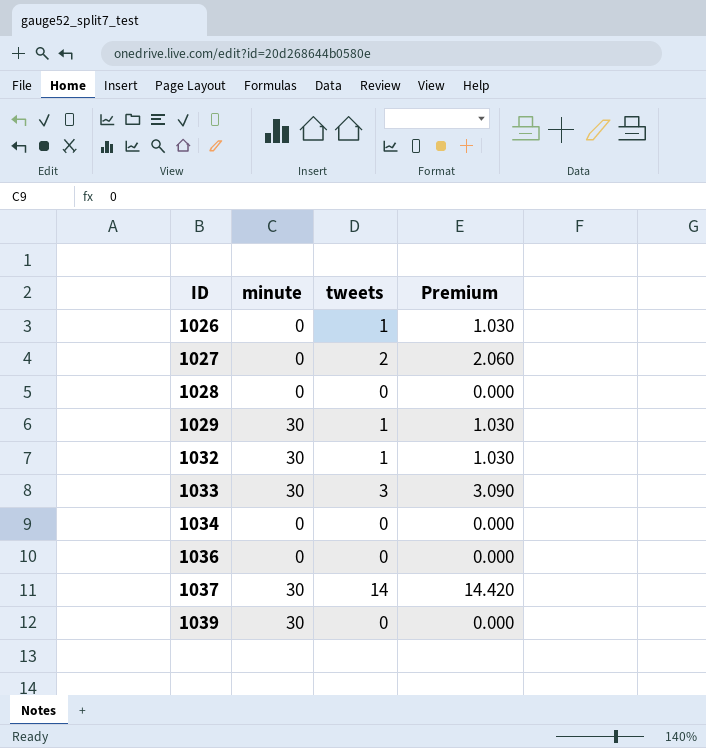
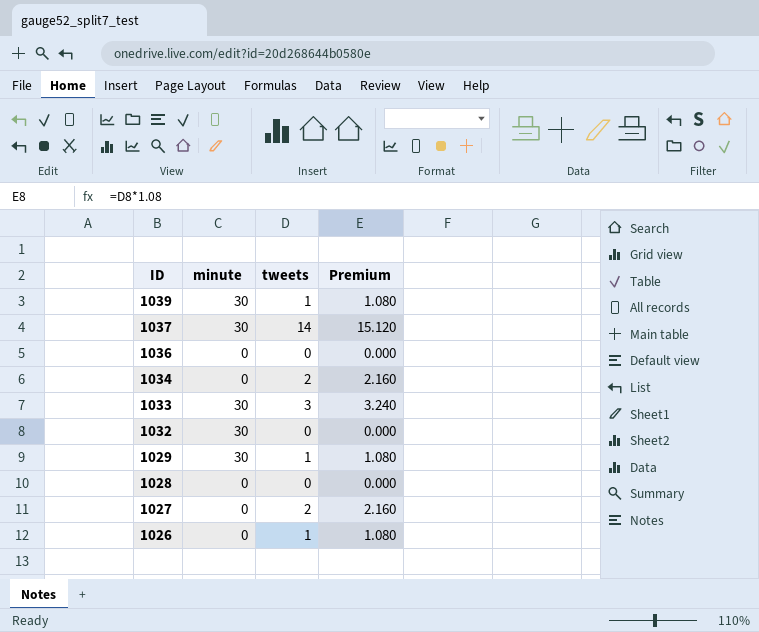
row order: ID ascending -> ID descending
column Premium | formula: [tweets] * 1.03 -> [tweets] * 1.08
1039 | tweets: 0 -> 1
1034 | tweets: 0 -> 2
1032 | tweets: 1 -> 0

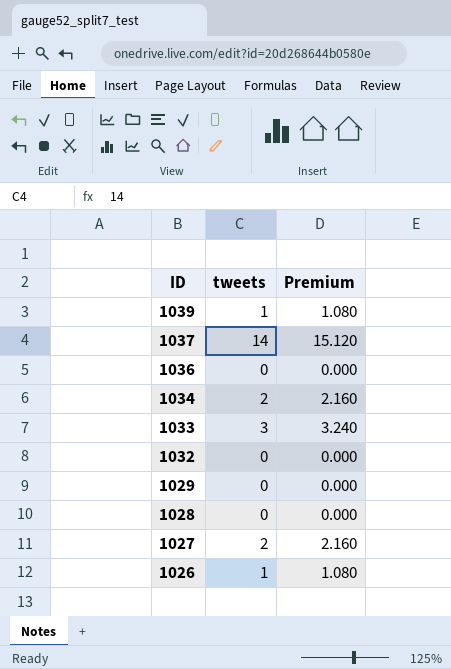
column minute | position: 2 -> none
1029 | tweets: 1 -> 0
1029 | Premium: 1.080 -> 0.000

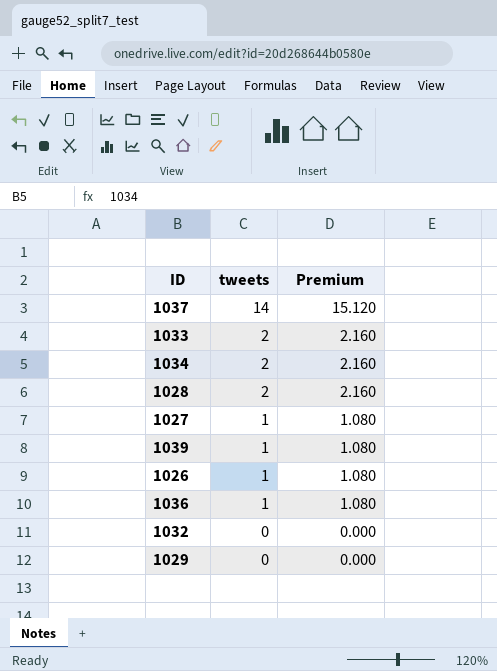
row order: ID descending -> tweets descending
1033 | tweets: 3 -> 2
1033 | Premium: 3.240 -> 2.160
1028 | tweets: 0 -> 2
1028 | Premium: 0.000 -> 2.160
1027 | tweets: 2 -> 1
1027 | Premium: 2.160 -> 1.080
1036 | tweets: 0 -> 1
1036 | Premium: 0.000 -> 1.080

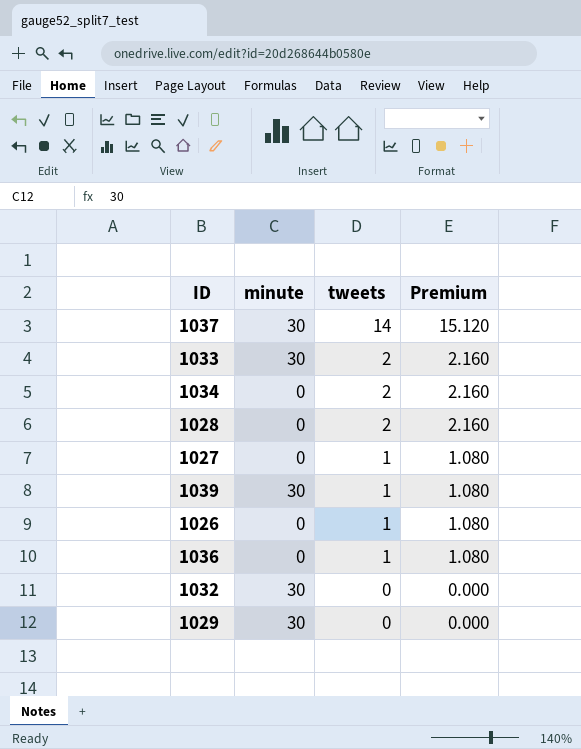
column minute | position: none -> 2

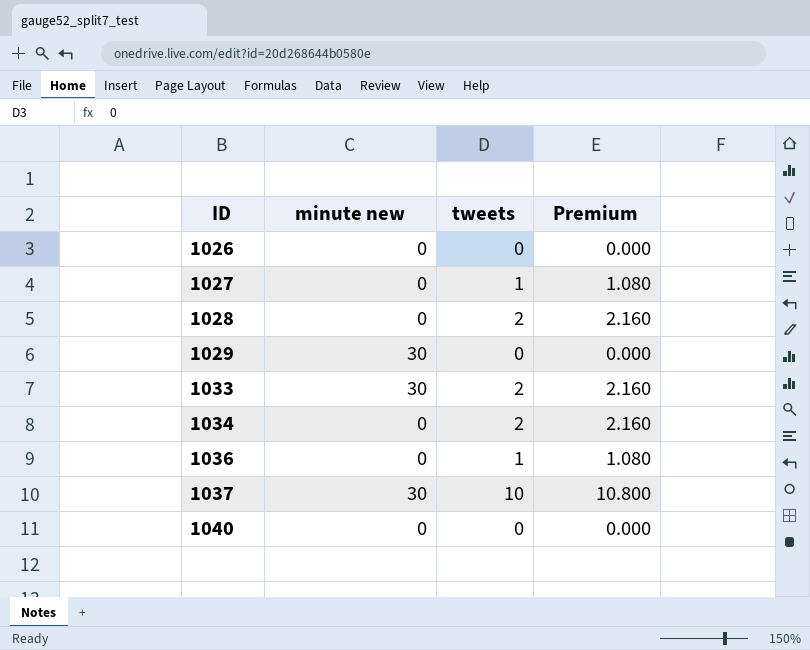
row order: tweets descending -> ID ascending
column name: minute -> minute new
row 1039: 30 | 1 | 1.080 -> none
row 1032: 30 | 0 | 0.000 -> none
1026 | tweets: 1 -> 0
1026 | Premium: 1.080 -> 0.000
1037 | tweets: 14 -> 10
1037 | Premium: 15.120 -> 10.800
row 1040: none -> 0 | 0 | 0.000

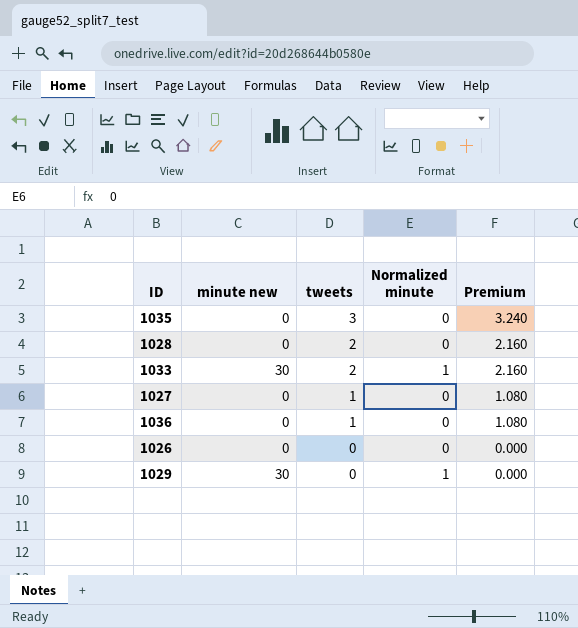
row order: ID ascending -> tweets descending
column Normalized minute | position: none -> 4
row 1034: 0 | 2 | 2.160 -> none
row 1037: 30 | 10 | 10.800 -> none
row 1040: 0 | 0 | 0.000 -> none
row 1035: none -> 0 | 3 | 0 | 3.240

